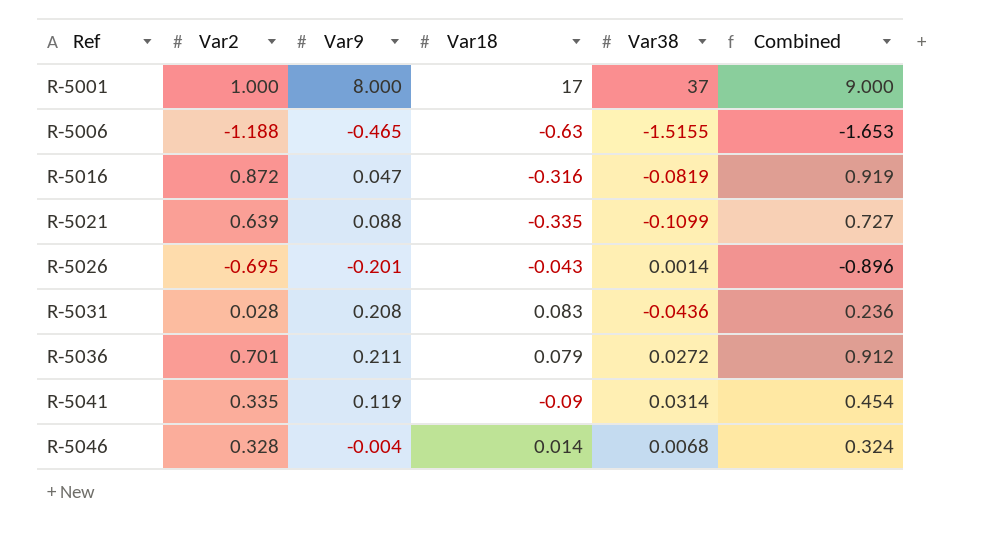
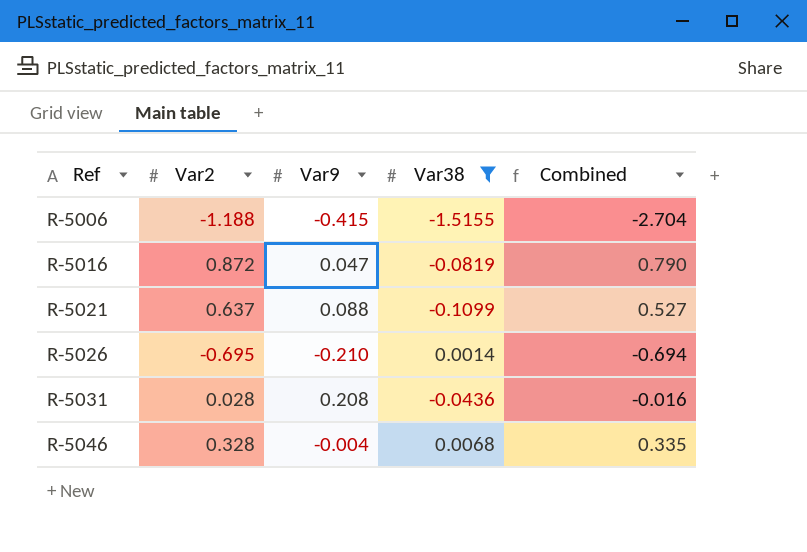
filter: none -> Var38 <= 0.0068
column Var18 | position: 4 -> none
column Combined | formula: [Var2] + [Var9] -> [Var2] + [Var38]
R-5006 | Var9: -0.465 -> -0.415
R-5021 | Var2: 0.639 -> 0.637
R-5026 | Var9: -0.201 -> -0.210

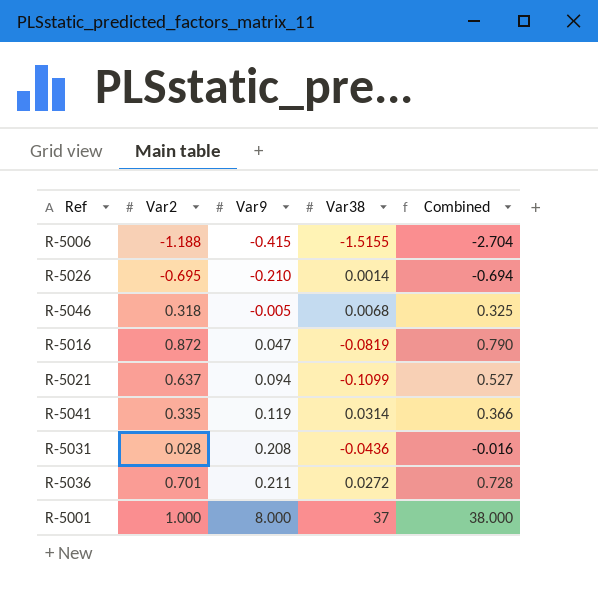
filter: Var38 <= 0.0068 -> none
row order: Ref ascending -> Var9 ascending
R-5046 | Var2: 0.328 -> 0.318
R-5046 | Var9: -0.004 -> -0.005
R-5046 | Combined: 0.335 -> 0.325
R-5021 | Var9: 0.088 -> 0.094

